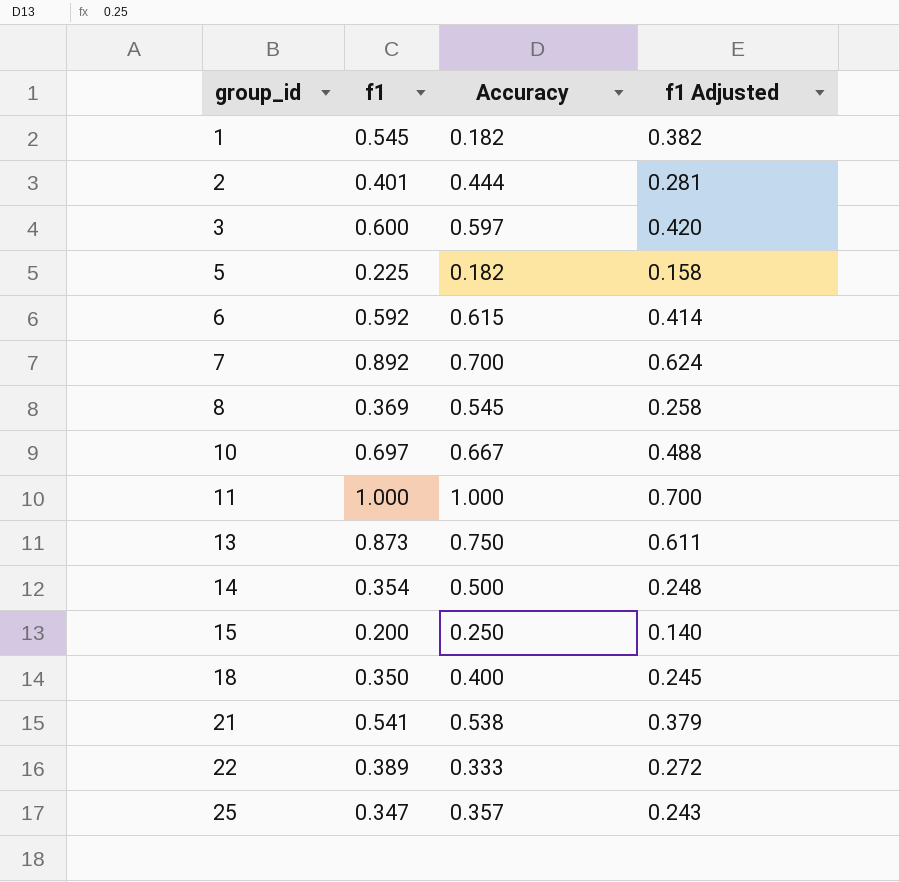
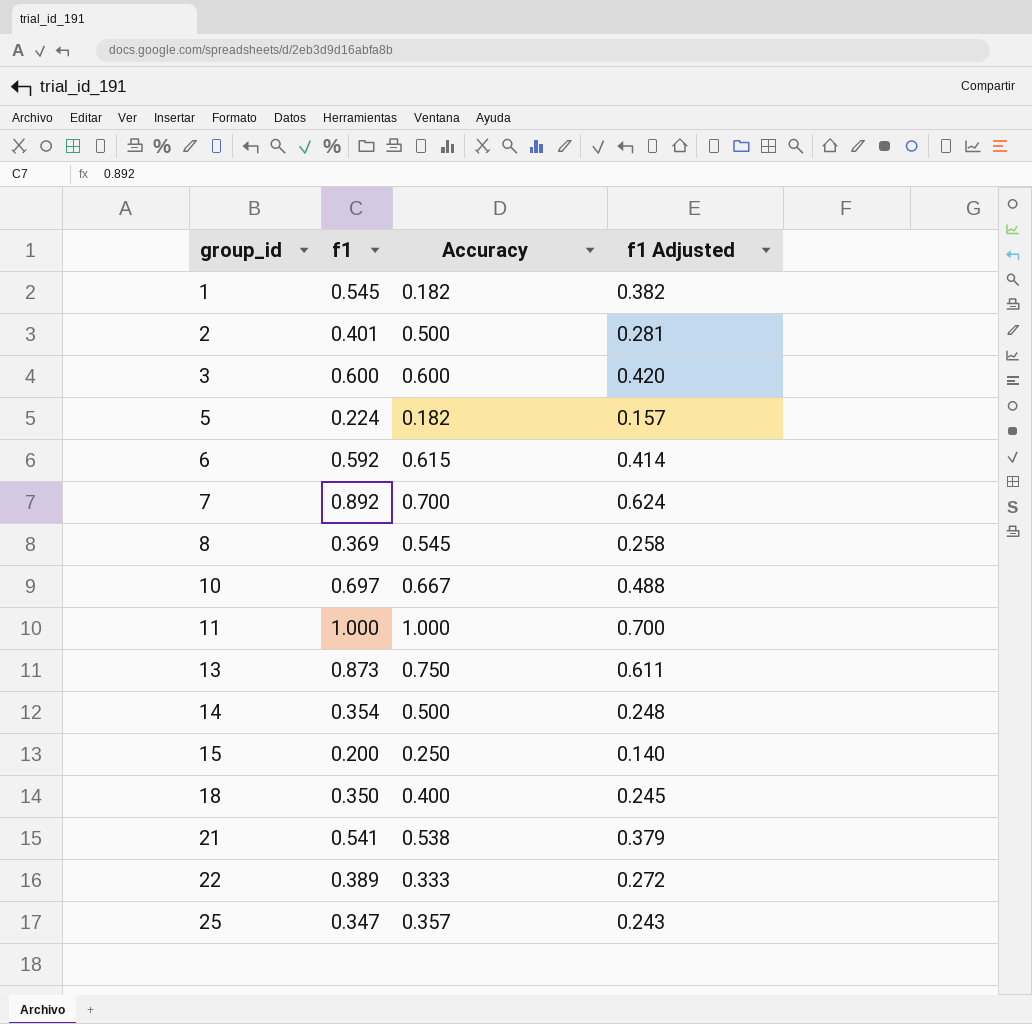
2 | Accuracy: 0.444 -> 0.500
3 | Accuracy: 0.597 -> 0.600
5 | f1: 0.225 -> 0.224
5 | f1 Adjusted: 0.158 -> 0.157

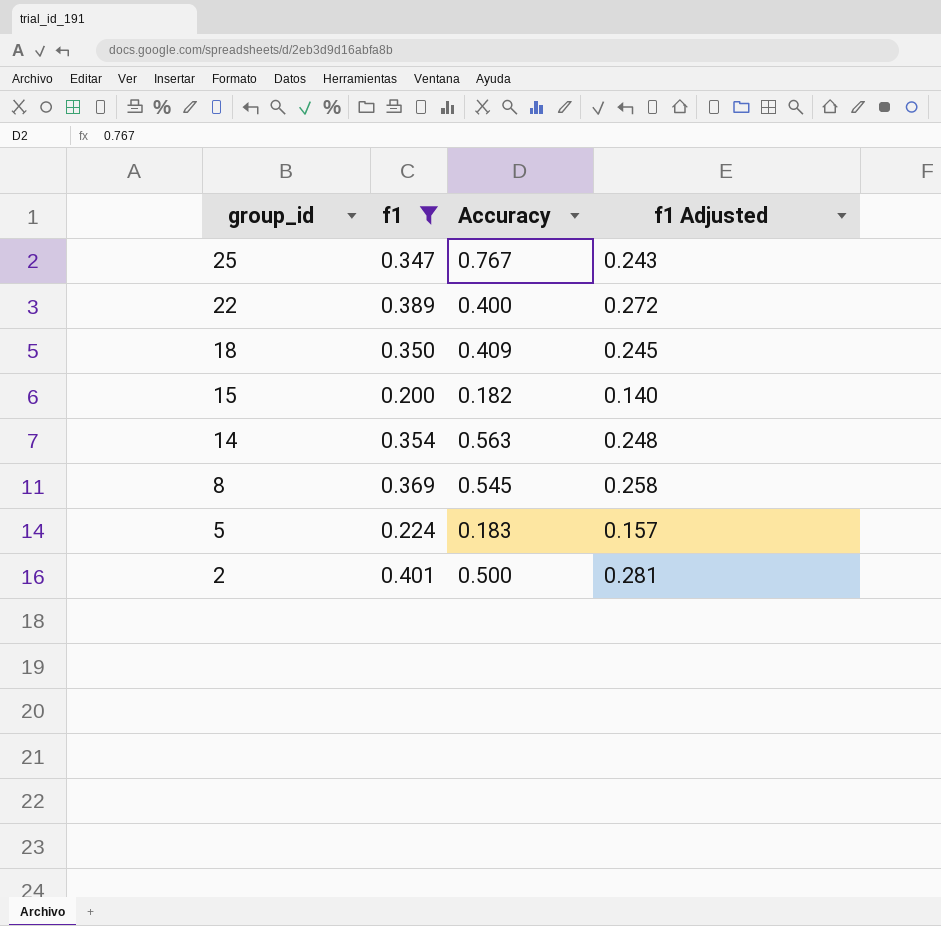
filter: none -> f1 <= 0.401
row order: group_id ascending -> group_id descending
25 | Accuracy: 0.357 -> 0.767
22 | Accuracy: 0.333 -> 0.400
18 | Accuracy: 0.400 -> 0.409
15 | Accuracy: 0.250 -> 0.182
14 | Accuracy: 0.500 -> 0.563
5 | Accuracy: 0.182 -> 0.183

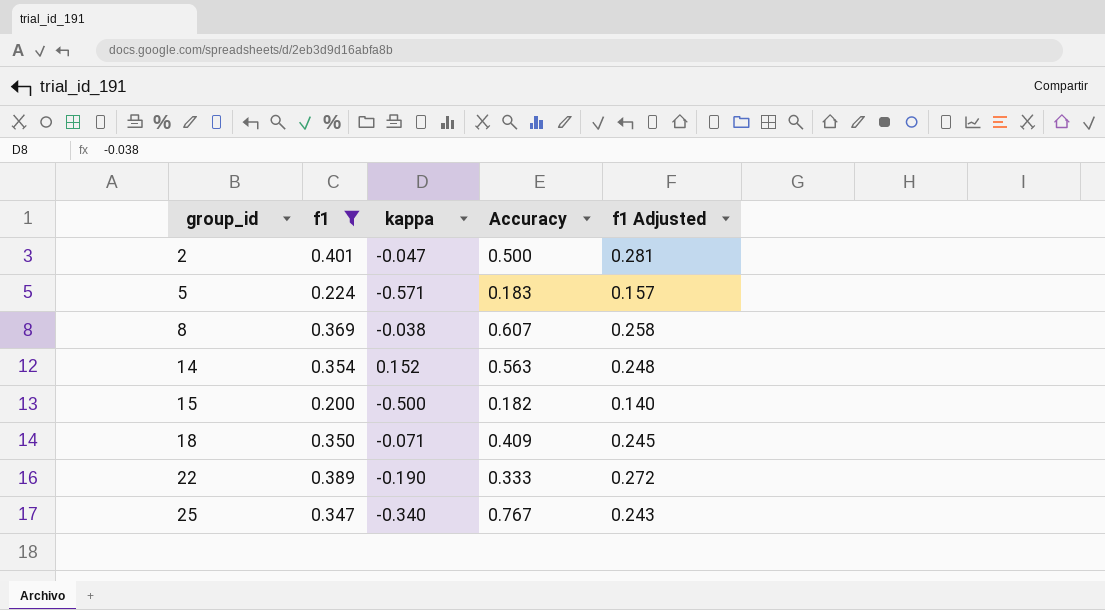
row order: group_id descending -> group_id ascending
column kappa | position: none -> 3
8 | Accuracy: 0.545 -> 0.607
22 | Accuracy: 0.400 -> 0.333

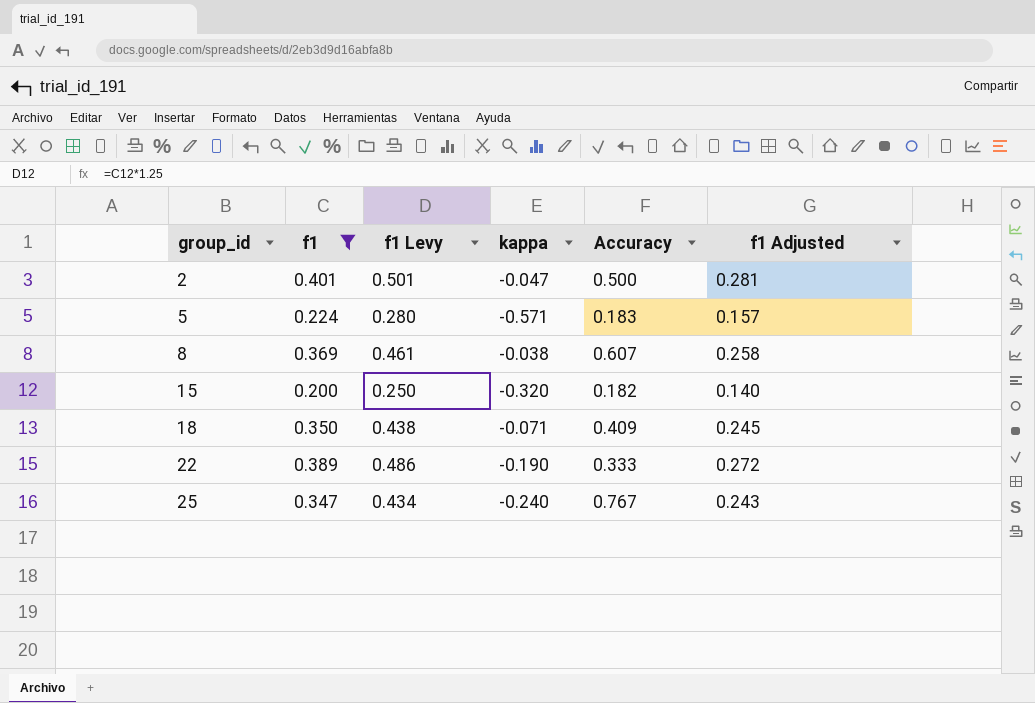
column f1 Levy | formula: none -> [f1] * 1.25
row 14: 0.354 | 0.152 | 0.563 | 0.248 -> none
15 | kappa: -0.500 -> -0.320
25 | kappa: -0.340 -> -0.240

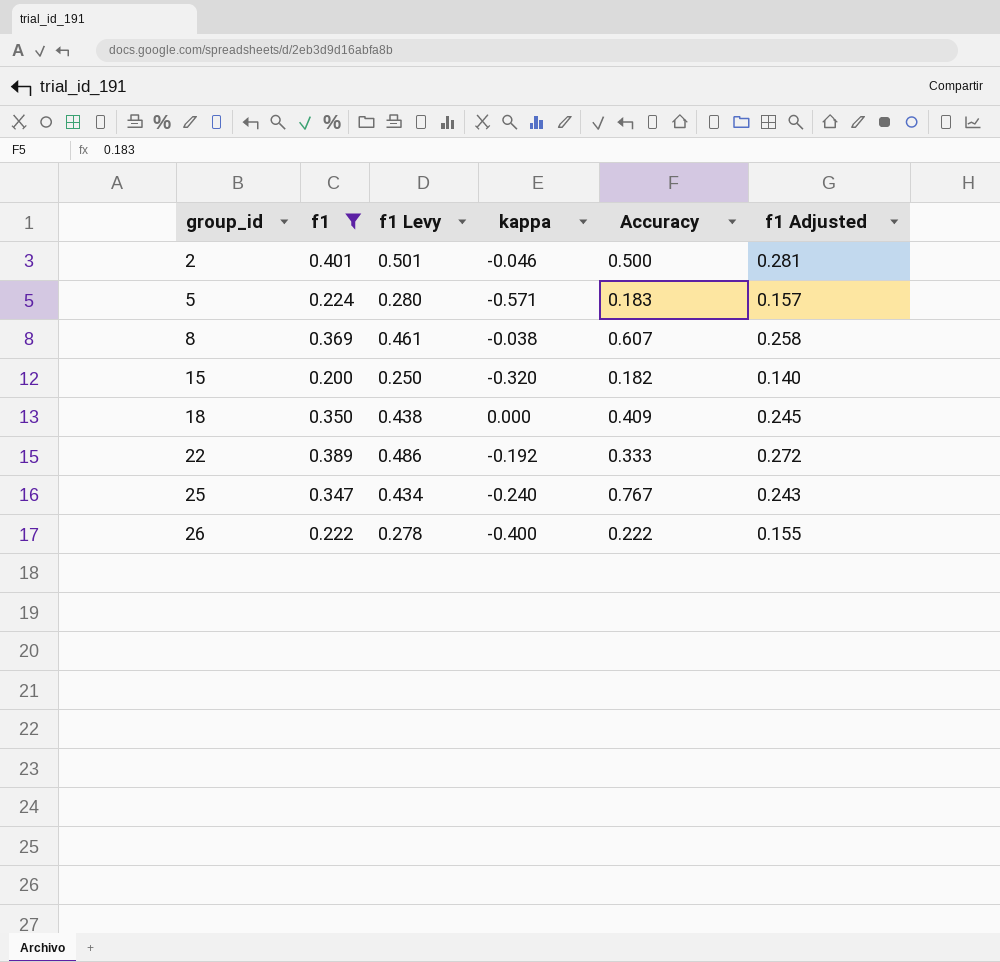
2 | kappa: -0.047 -> -0.046
18 | kappa: -0.071 -> 0.000
22 | kappa: -0.190 -> -0.192
row 26: none -> 0.222 | 0.278 | -0.400 | 0.222 | 0.155

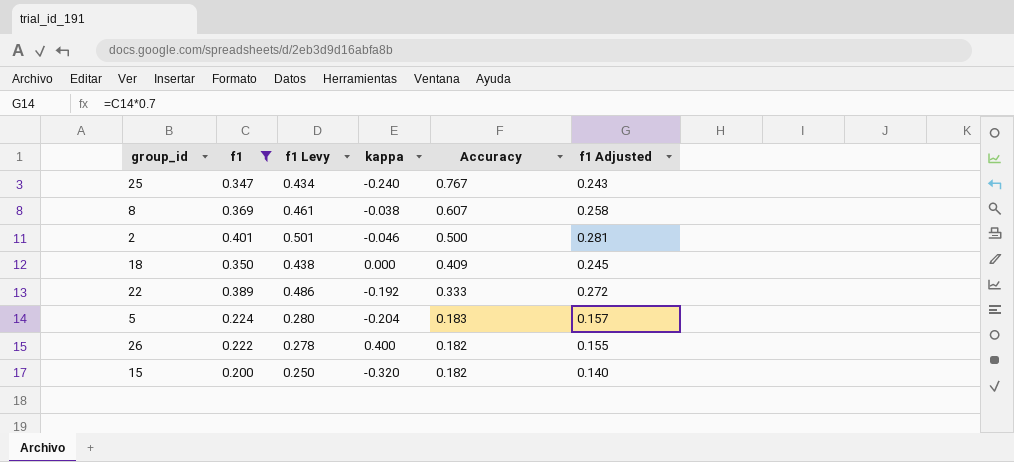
row order: group_id ascending -> Accuracy descending
5 | kappa: -0.571 -> -0.204
26 | kappa: -0.400 -> 0.400
26 | Accuracy: 0.222 -> 0.182

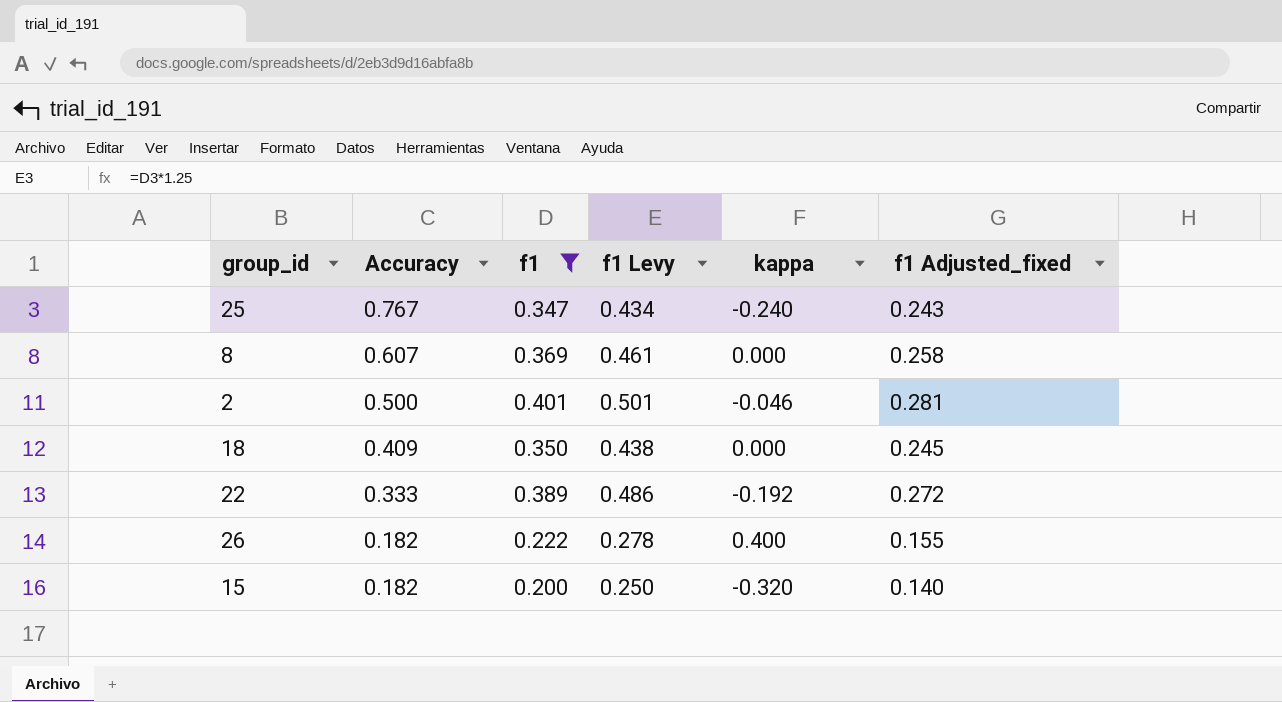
column Accuracy | position: 5 -> 2
column name: f1 Adjusted -> f1 Adjusted_fixed
row 5: 0.224 | 0.280 | -0.204 | 0.183 | 0.157 -> none
8 | kappa: -0.038 -> 0.000

